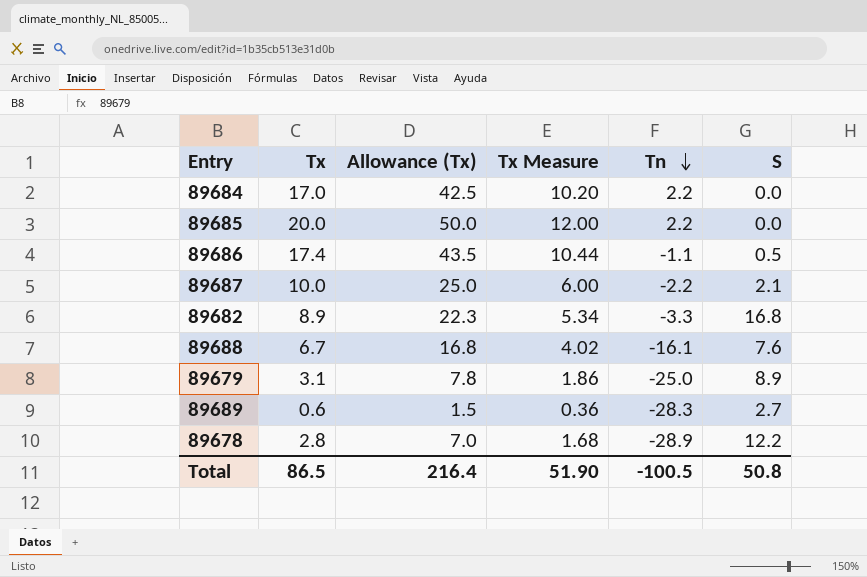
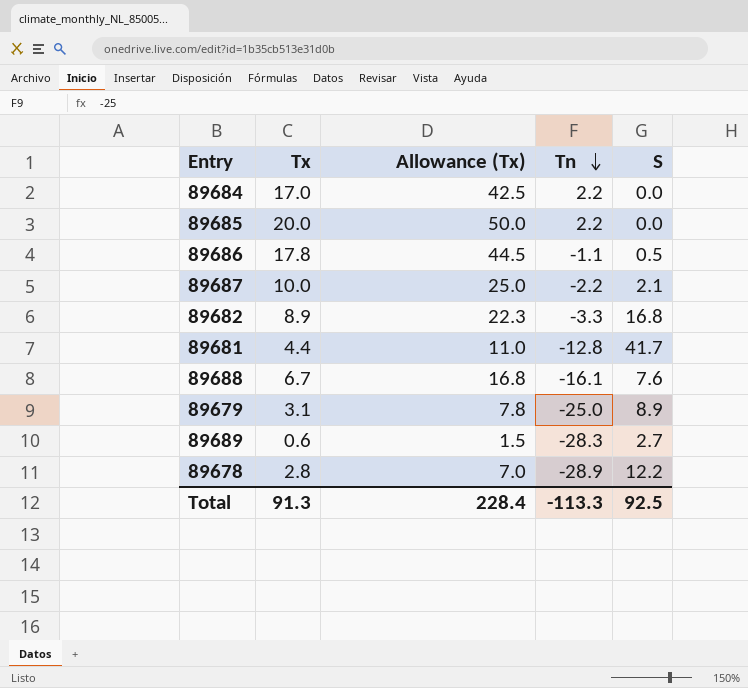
column Tx Measure | formula: [Tx] * 0.6 -> none
89686 | Tx: 17.4 -> 17.8
89686 | Allowance (Tx): 43.5 -> 44.5
row 89681: none -> 4.4 | 11.0 | -12.8 | 41.7
Total | Tx: 86.5 -> 91.3
Total | Allowance (Tx): 216.4 -> 228.4
Total | Tn: -100.5 -> -113.3
Total | S: 50.8 -> 92.5

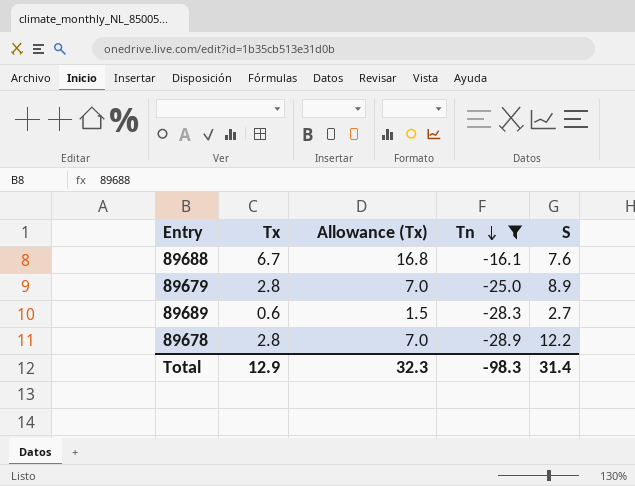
filter: none -> Tn <= -16.1
89679 | Tx: 3.1 -> 2.8
89679 | Allowance (Tx): 7.8 -> 7.0
Total | Tx: 91.3 -> 12.9
Total | Allowance (Tx): 228.4 -> 32.3
Total | Tn: -113.3 -> -98.3
Total | S: 92.5 -> 31.4

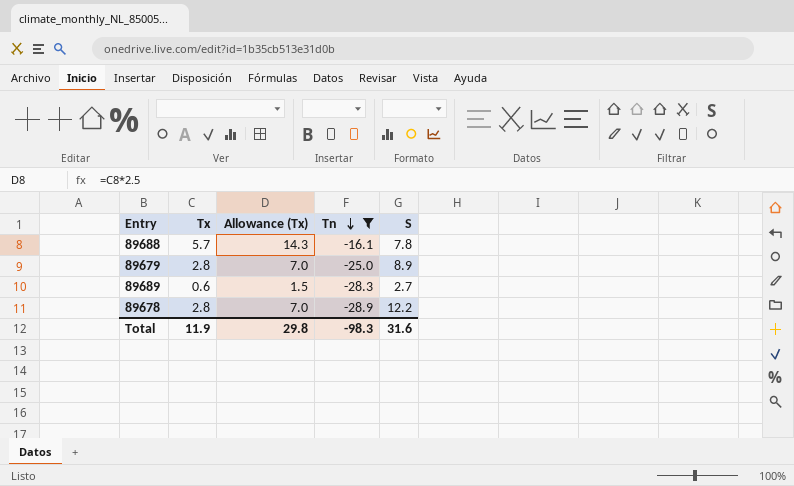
89688 | Tx: 6.7 -> 5.7
89688 | Allowance (Tx): 16.8 -> 14.3
89688 | S: 7.6 -> 7.8
Total | Tx: 12.9 -> 11.9
Total | Allowance (Tx): 32.3 -> 29.8
Total | S: 31.4 -> 31.6

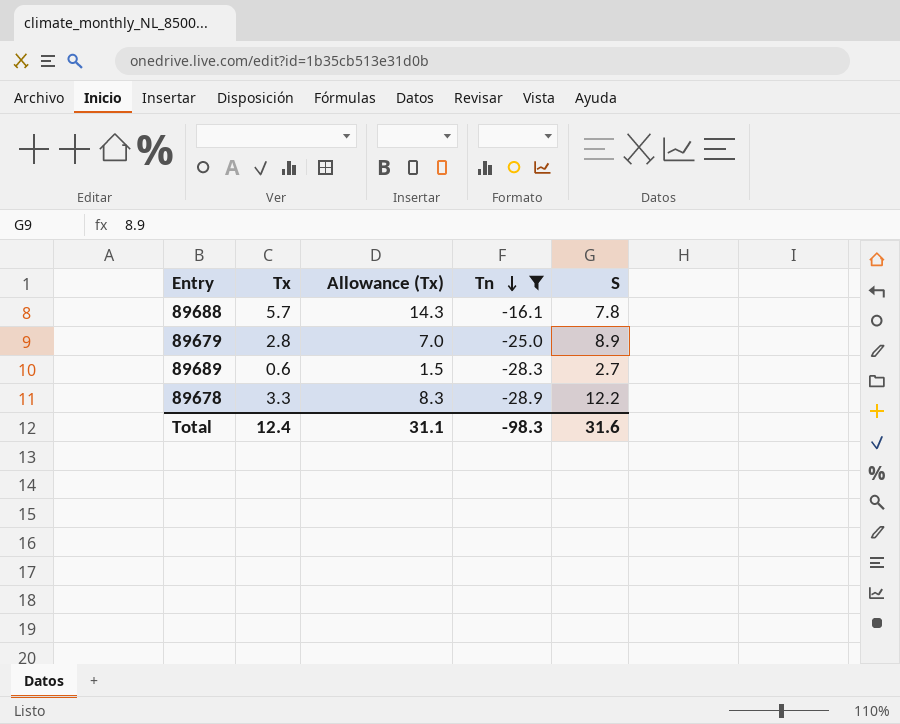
89678 | Tx: 2.8 -> 3.3
89678 | Allowance (Tx): 7.0 -> 8.3
Total | Tx: 11.9 -> 12.4
Total | Allowance (Tx): 29.8 -> 31.1

